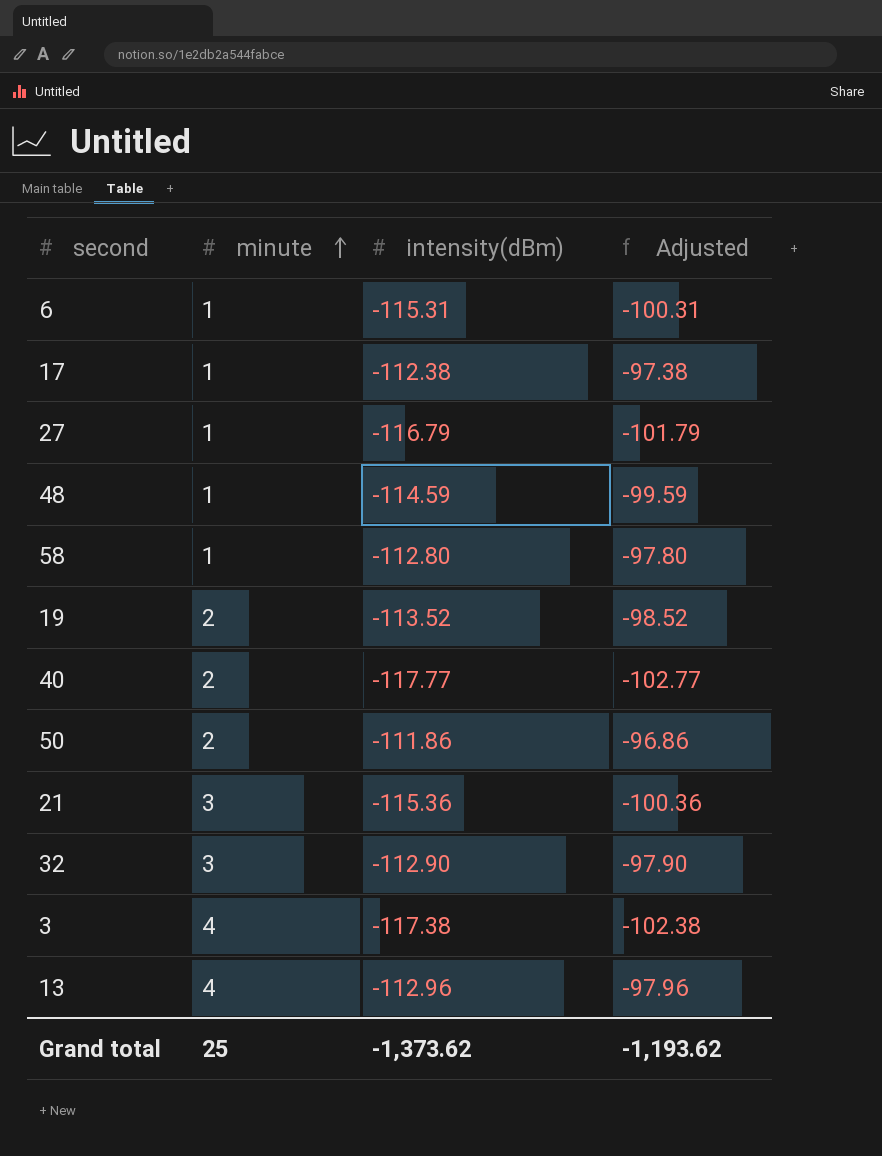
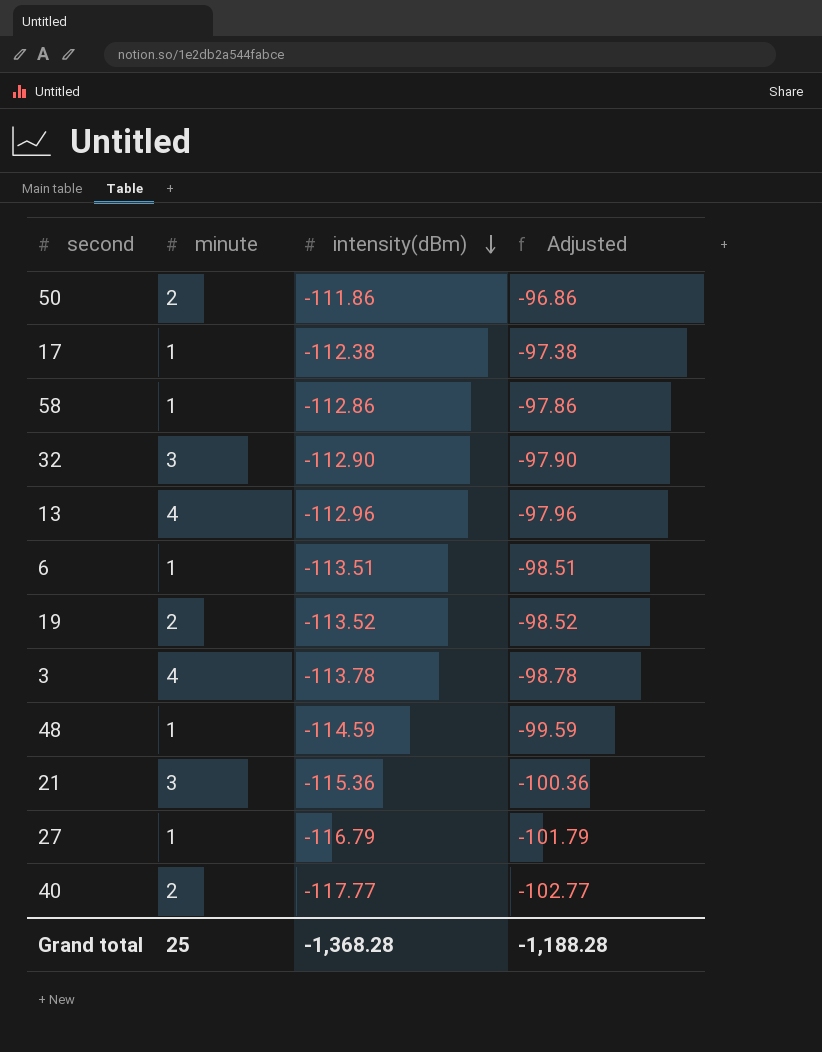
row order: minute ascending -> intensity(dBm) descending
58 | intensity(dBm): -112.80 -> -112.86
58 | Adjusted: -97.80 -> -97.86
6 | intensity(dBm): -115.31 -> -113.51
6 | Adjusted: -100.31 -> -98.51
3 | intensity(dBm): -117.38 -> -113.78
3 | Adjusted: -102.38 -> -98.78
Grand total | intensity(dBm): -1,373.62 -> -1,368.28
Grand total | Adjusted: -1,193.62 -> -1,188.28

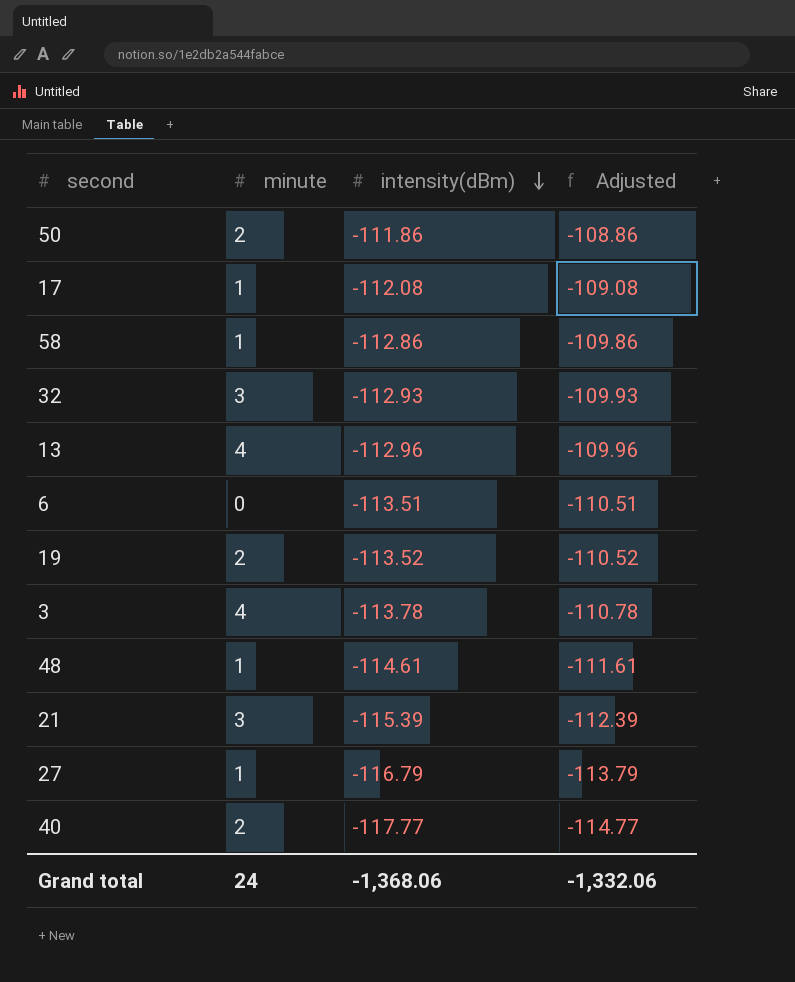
column Adjusted | formula: [intensity(dBm)] + 15 -> [intensity(dBm)] + 3
17 | intensity(dBm): -112.38 -> -112.08
32 | intensity(dBm): -112.90 -> -112.93
6 | minute: 1 -> 0
48 | intensity(dBm): -114.59 -> -114.61
21 | intensity(dBm): -115.36 -> -115.39
Grand total | minute: 25 -> 24
Grand total | intensity(dBm): -1,368.28 -> -1,368.06
Grand total | Adjusted: -1,188.28 -> -1,332.06

